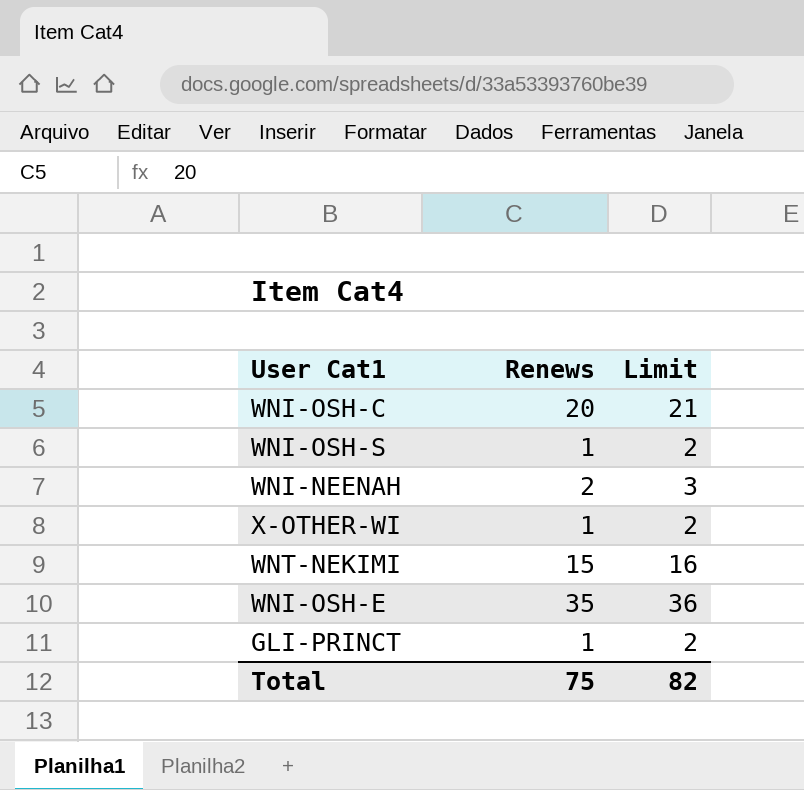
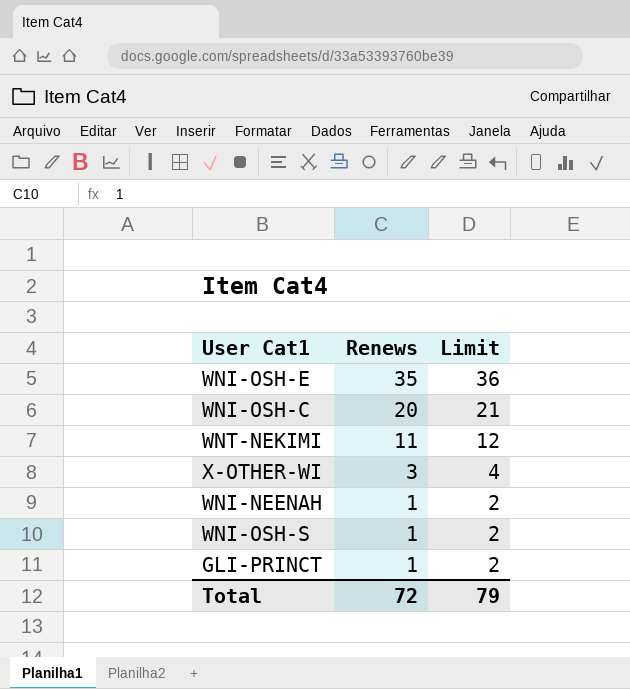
row order: none -> Renews descending
WNT-NEKIMI | Renews: 15 -> 11
WNT-NEKIMI | Limit: 16 -> 12
X-OTHER-WI | Renews: 1 -> 3
X-OTHER-WI | Limit: 2 -> 4
WNI-NEENAH | Renews: 2 -> 1
WNI-NEENAH | Limit: 3 -> 2
Total | Renews: 75 -> 72
Total | Limit: 82 -> 79

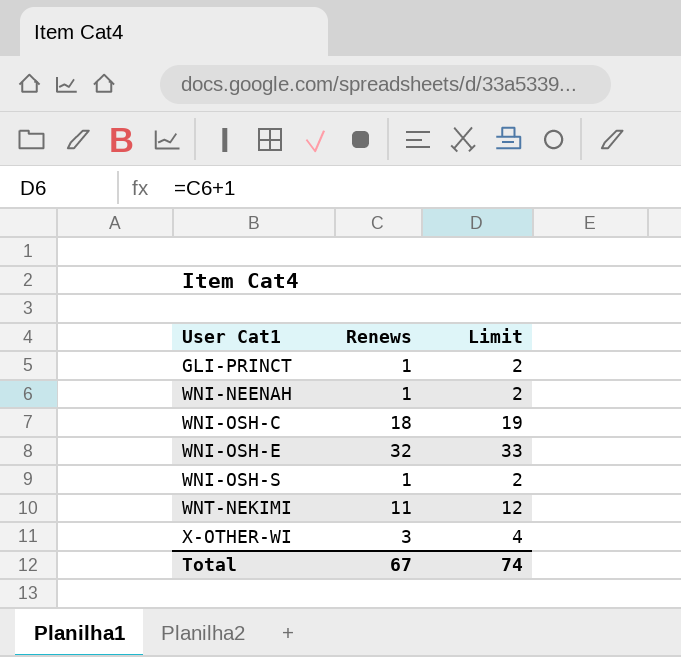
row order: Renews descending -> User Cat1 ascending
WNI-OSH-C | Renews: 20 -> 18
WNI-OSH-C | Limit: 21 -> 19
WNI-OSH-E | Renews: 35 -> 32
WNI-OSH-E | Limit: 36 -> 33
Total | Renews: 72 -> 67
Total | Limit: 79 -> 74

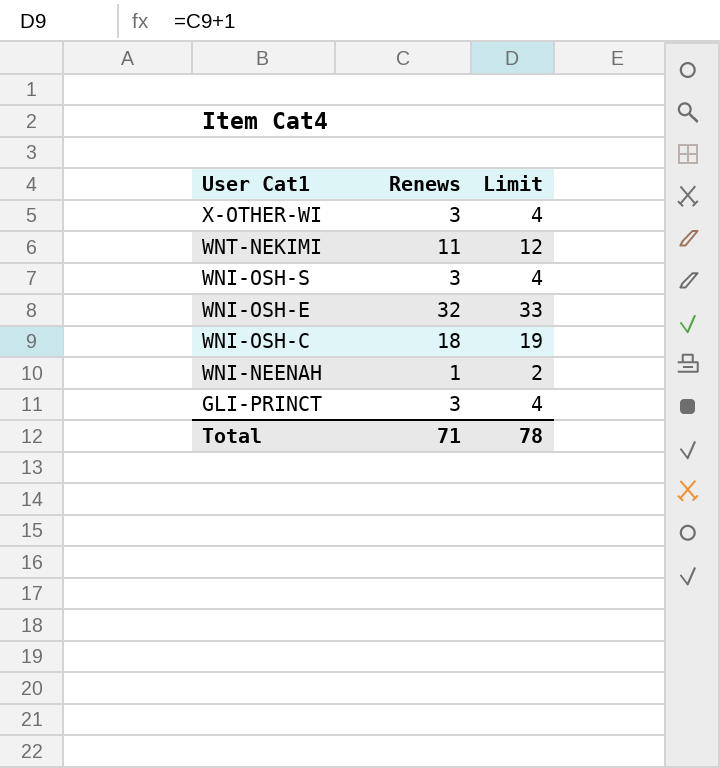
row order: User Cat1 ascending -> User Cat1 descending
WNI-OSH-S | Renews: 1 -> 3
WNI-OSH-S | Limit: 2 -> 4
GLI-PRINCT | Renews: 1 -> 3
GLI-PRINCT | Limit: 2 -> 4
Total | Renews: 67 -> 71
Total | Limit: 74 -> 78

